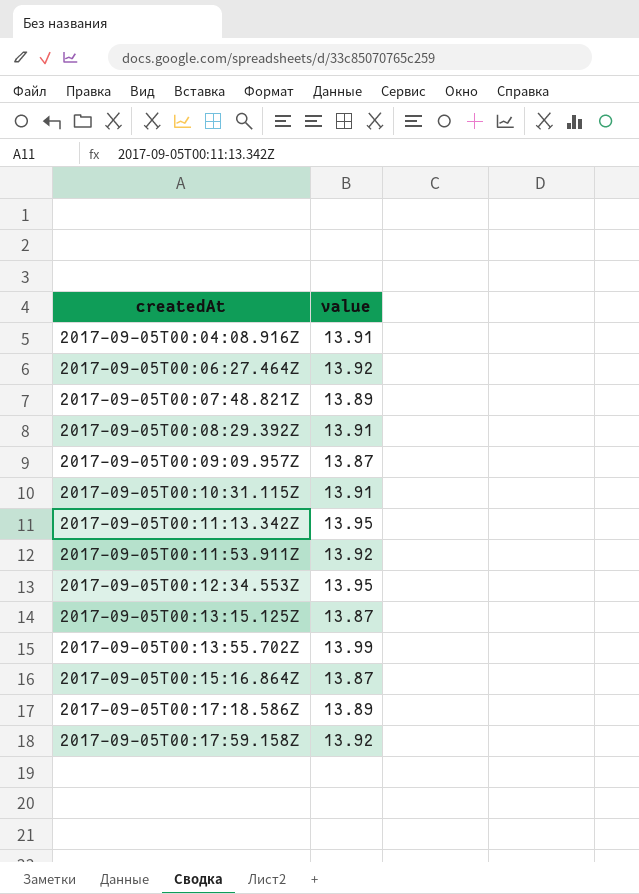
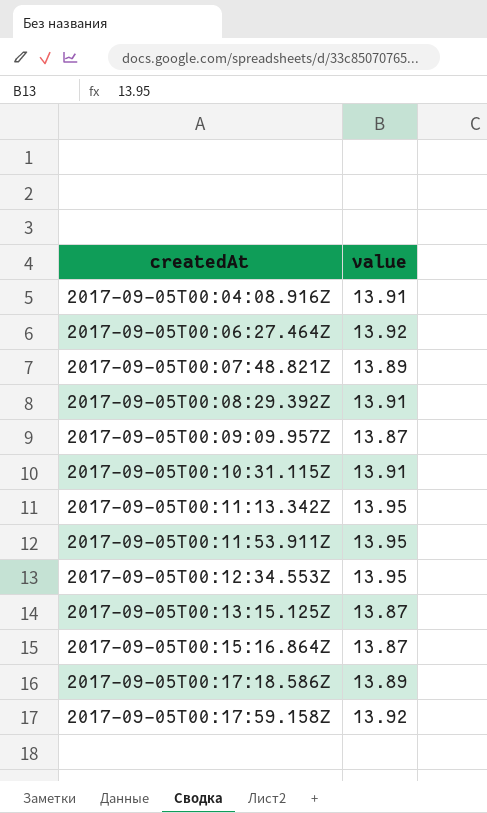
row 2017-09-05T00:13:55.702Z: 13.99 -> none
2017-09-05T00:11:53.911Z | value: 13.92 -> 13.95

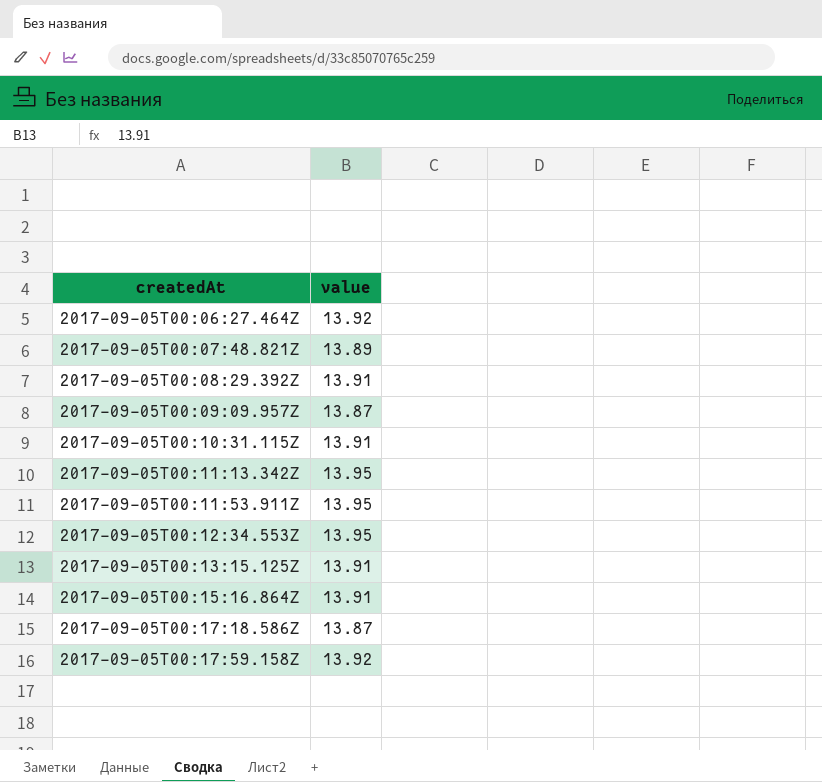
row 2017-09-05T00:04:08.916Z: 13.91 -> none
2017-09-05T00:13:15.125Z | value: 13.87 -> 13.91
2017-09-05T00:15:16.864Z | value: 13.87 -> 13.91
2017-09-05T00:17:18.586Z | value: 13.89 -> 13.87

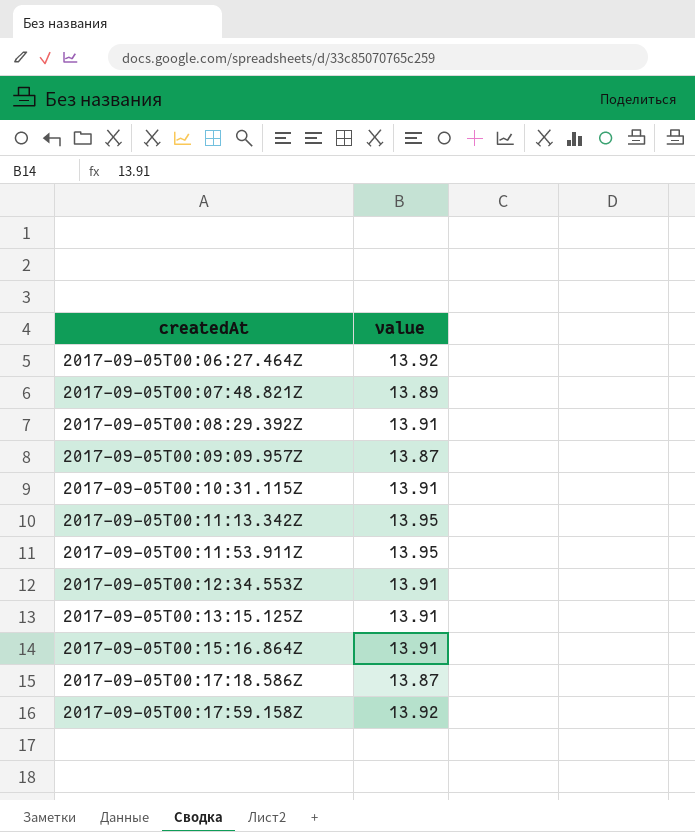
2017-09-05T00:12:34.553Z | value: 13.95 -> 13.91

